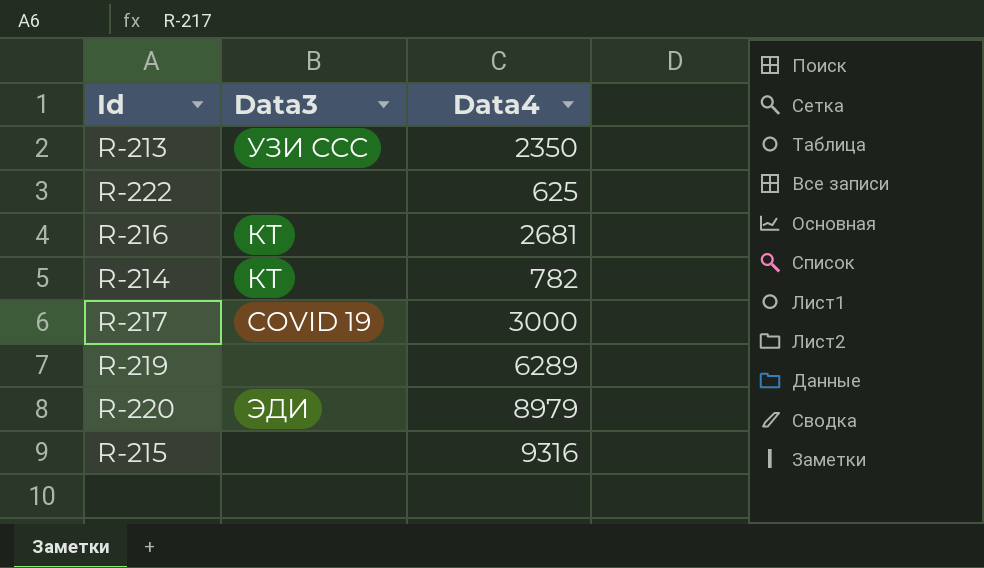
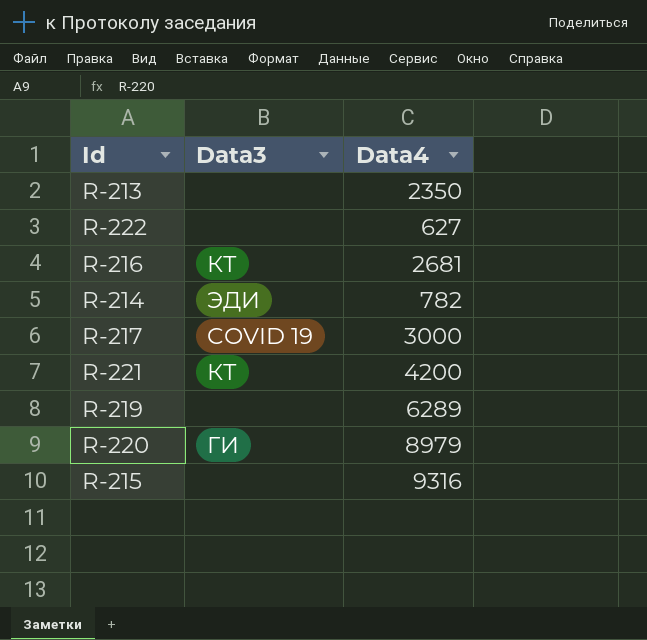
R-213 | Data3: УЗИ ССС -> none
R-222 | Data4: 625 -> 627
R-214 | Data3: КТ -> ЭДИ
row R-221: none -> КТ | 4200
R-220 | Data3: ЭДИ -> ГИ

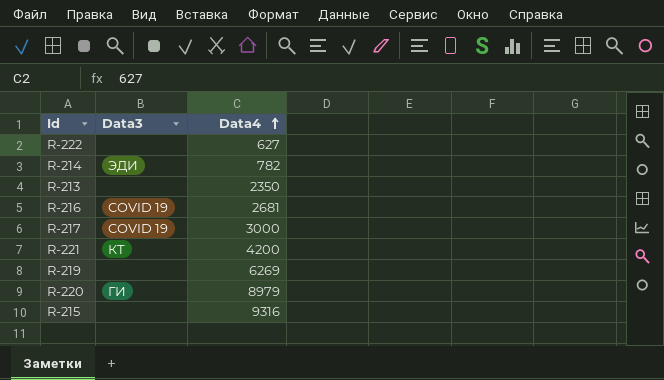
row order: none -> Data4 ascending
R-216 | Data3: КТ -> COVID 19
R-219 | Data4: 6289 -> 6269

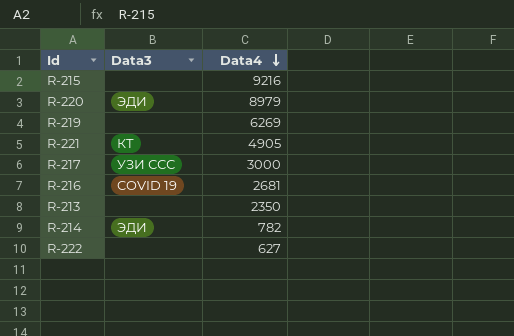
row order: Data4 ascending -> Data4 descending
R-215 | Data4: 9316 -> 9216
R-220 | Data3: ГИ -> ЭДИ
R-221 | Data4: 4200 -> 4905
R-217 | Data3: COVID 19 -> УЗИ ССС

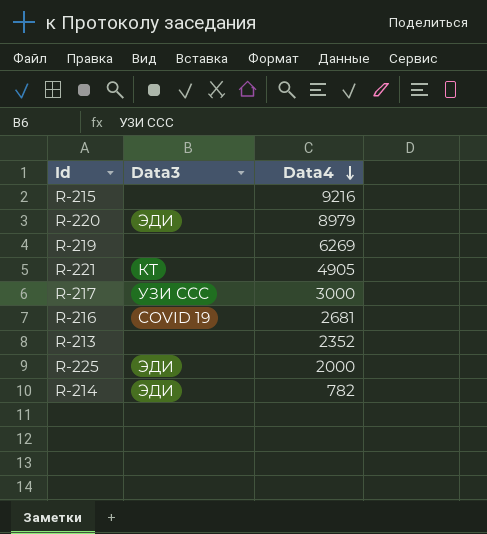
row R-222: none | 627 -> none
R-213 | Data4: 2350 -> 2352
row R-225: none -> ЭДИ | 2000

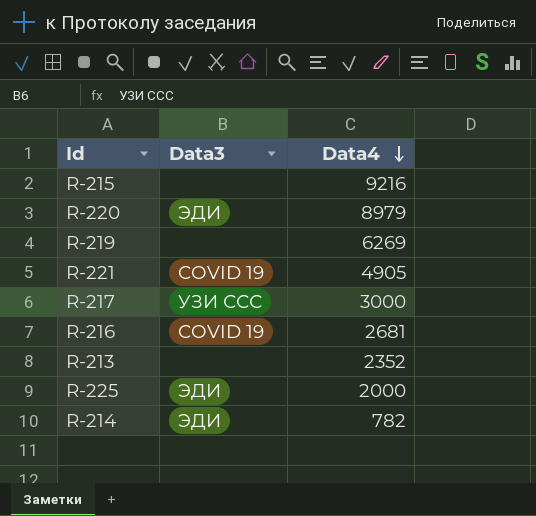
R-221 | Data3: КТ -> COVID 19

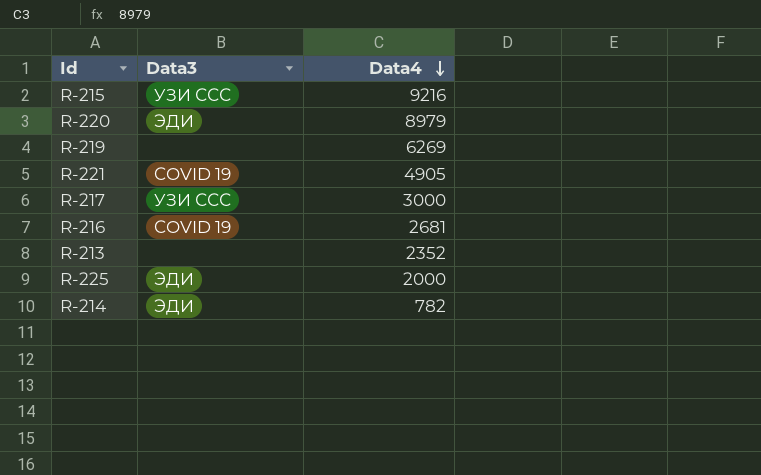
R-215 | Data3: none -> УЗИ ССС

